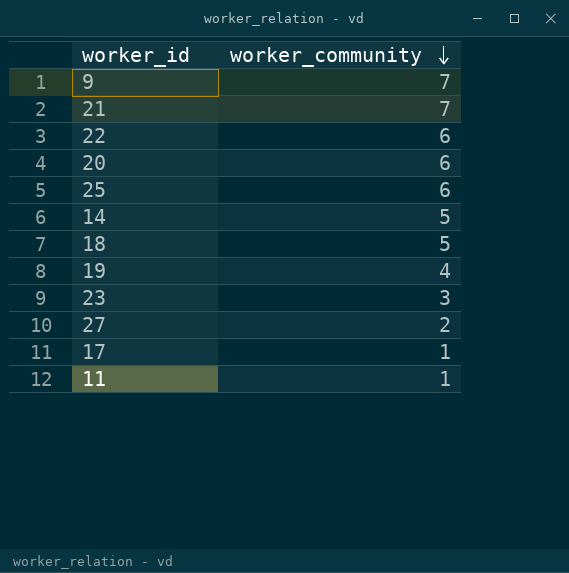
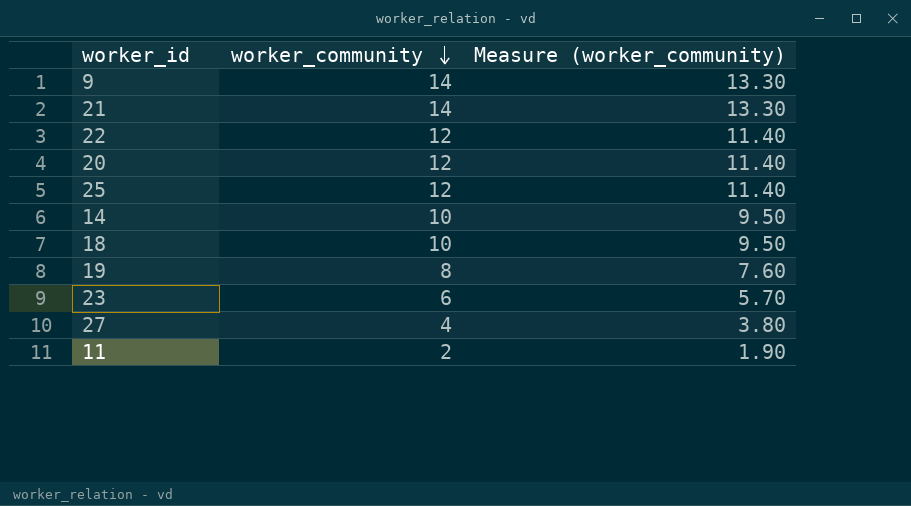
column Measure (worker_community) | formula: none -> [worker_community] * 0.95
row 17: 1 -> none
9 | worker_community: 7 -> 14
21 | worker_community: 7 -> 14
22 | worker_community: 6 -> 12
20 | worker_community: 6 -> 12
25 | worker_community: 6 -> 12
14 | worker_community: 5 -> 10
18 | worker_community: 5 -> 10
19 | worker_community: 4 -> 8
23 | worker_community: 3 -> 6
27 | worker_community: 2 -> 4
11 | worker_community: 1 -> 2

